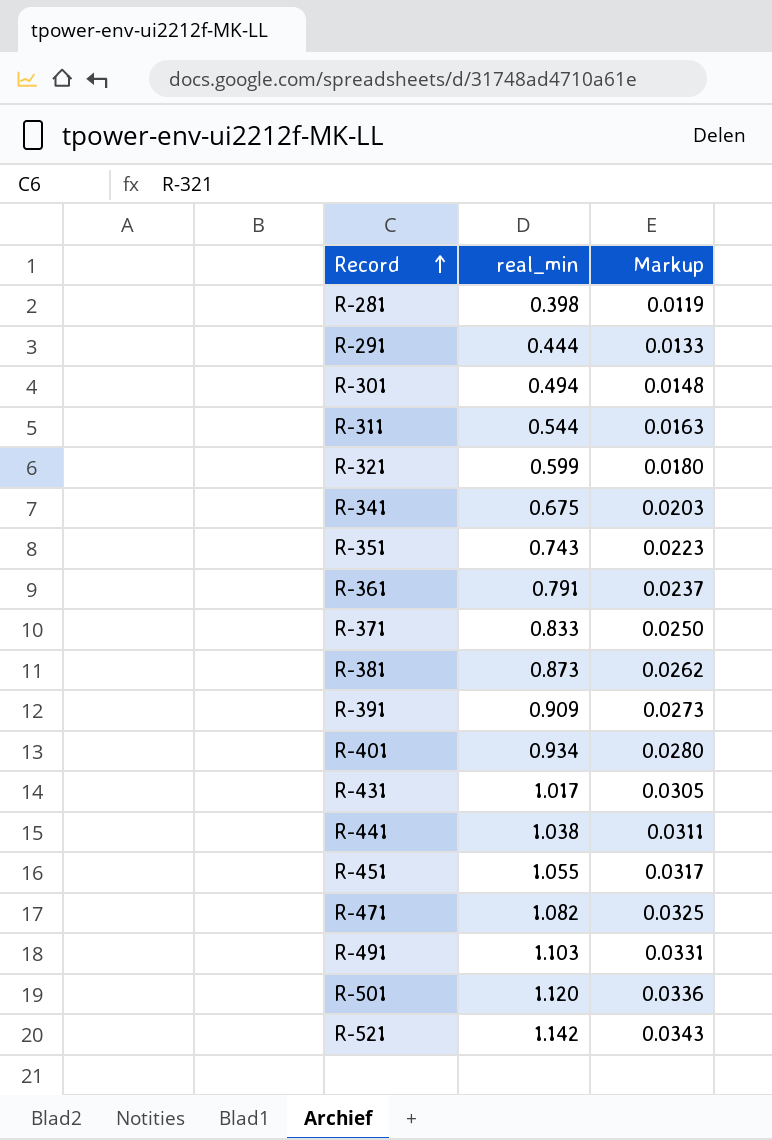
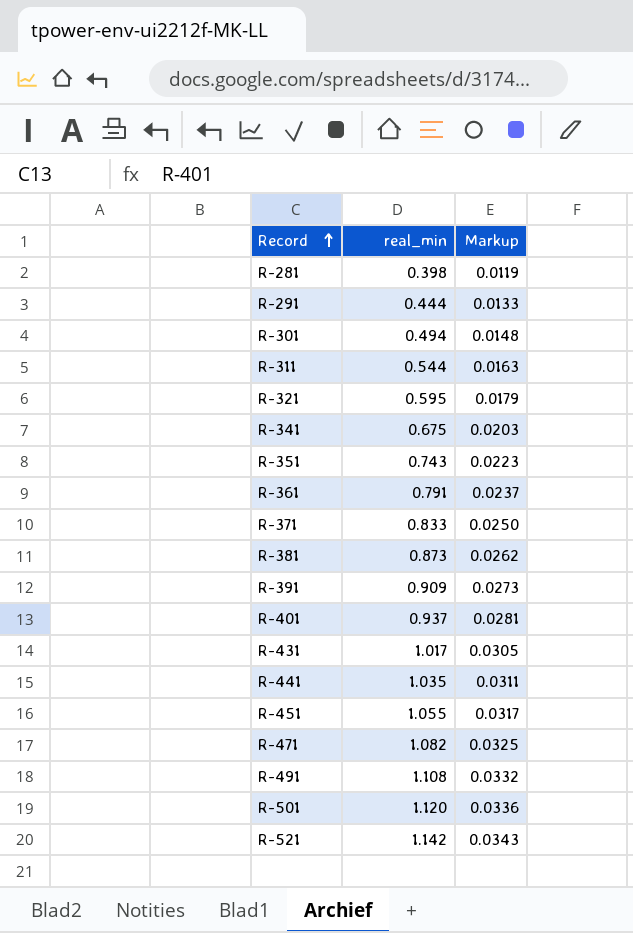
R-321 | real_min: 0.599 -> 0.595
R-321 | Markup: 0.0180 -> 0.0179
R-401 | real_min: 0.934 -> 0.937
R-401 | Markup: 0.0280 -> 0.0281
R-441 | real_min: 1.038 -> 1.035
R-491 | real_min: 1.103 -> 1.108
R-491 | Markup: 0.0331 -> 0.0332

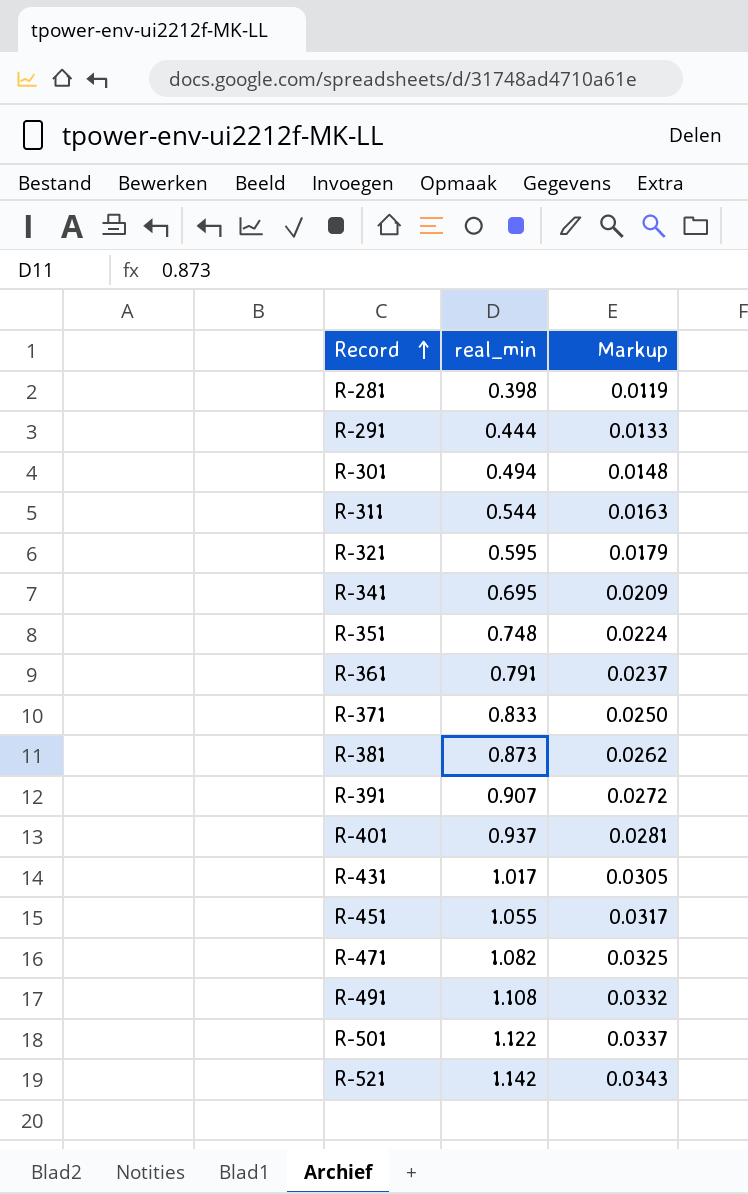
row R-441: 1.035 | 0.0311 -> none
R-341 | real_min: 0.675 -> 0.695
R-341 | Markup: 0.0203 -> 0.0209
R-351 | real_min: 0.743 -> 0.748
R-351 | Markup: 0.0223 -> 0.0224
R-391 | real_min: 0.909 -> 0.907
R-391 | Markup: 0.0273 -> 0.0272
R-501 | real_min: 1.120 -> 1.122
R-501 | Markup: 0.0336 -> 0.0337

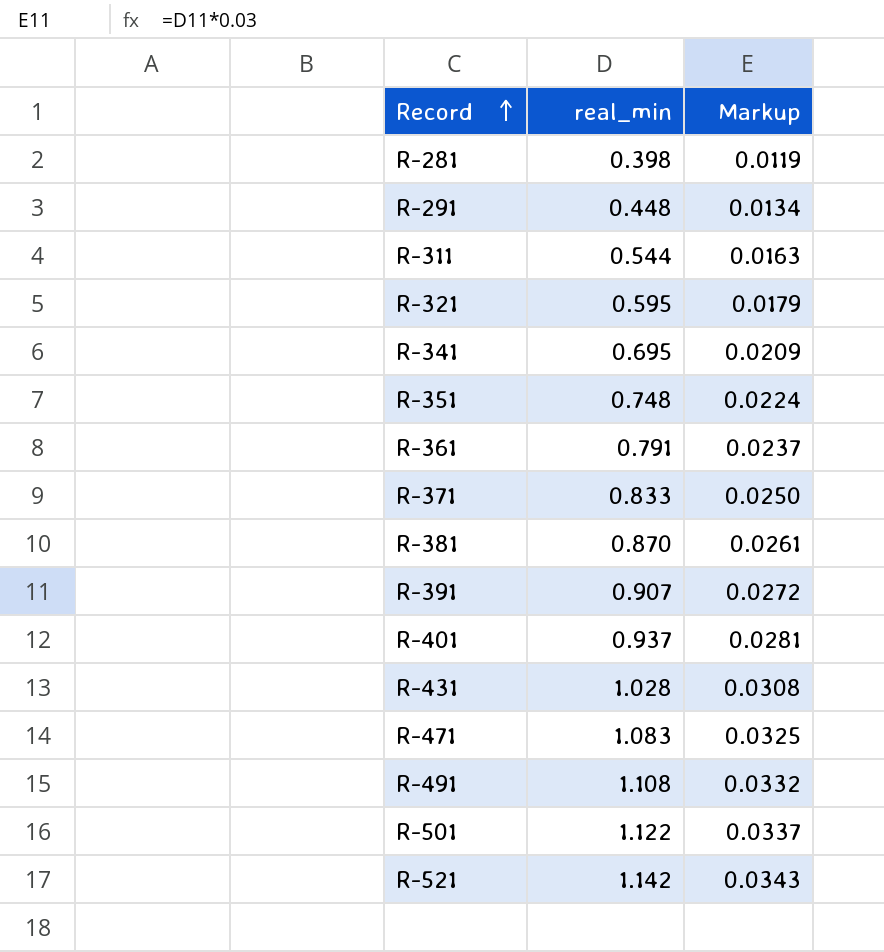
row R-301: 0.494 | 0.0148 -> none
row R-451: 1.055 | 0.0317 -> none
R-291 | real_min: 0.444 -> 0.448
R-291 | Markup: 0.0133 -> 0.0134
R-381 | real_min: 0.873 -> 0.870
R-381 | Markup: 0.0262 -> 0.0261
R-431 | real_min: 1.017 -> 1.028
R-431 | Markup: 0.0305 -> 0.0308
R-471 | real_min: 1.082 -> 1.083

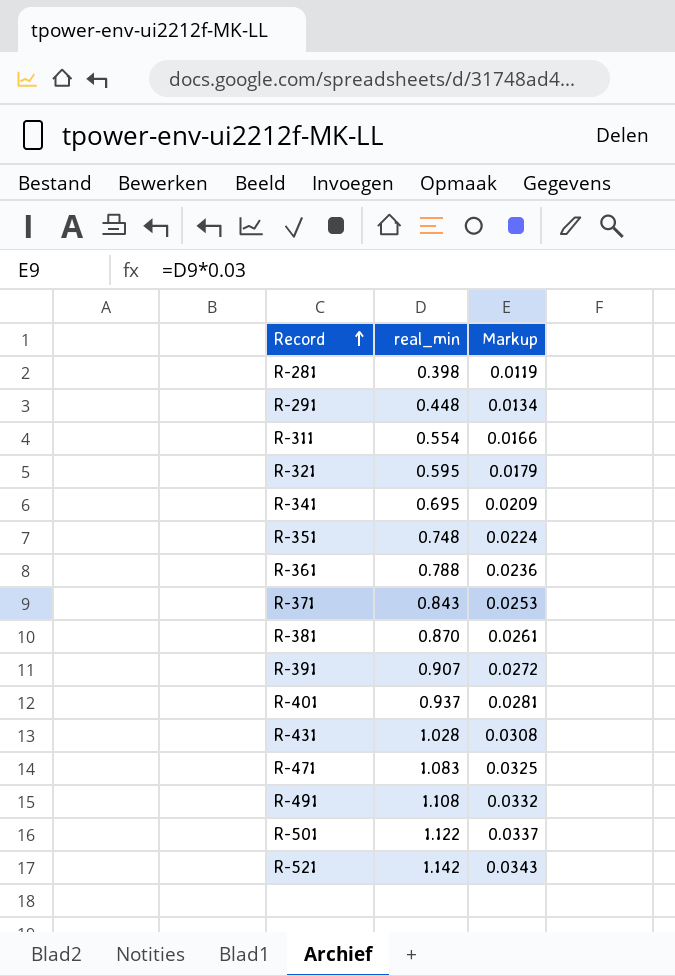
R-311 | real_min: 0.544 -> 0.554
R-311 | Markup: 0.0163 -> 0.0166
R-361 | real_min: 0.791 -> 0.788
R-361 | Markup: 0.0237 -> 0.0236
R-371 | real_min: 0.833 -> 0.843
R-371 | Markup: 0.0250 -> 0.0253

